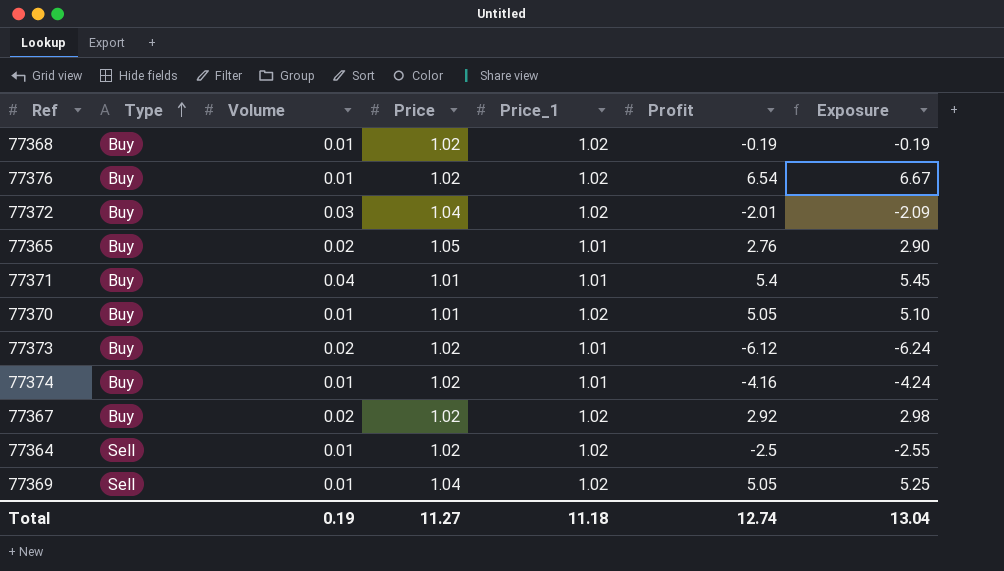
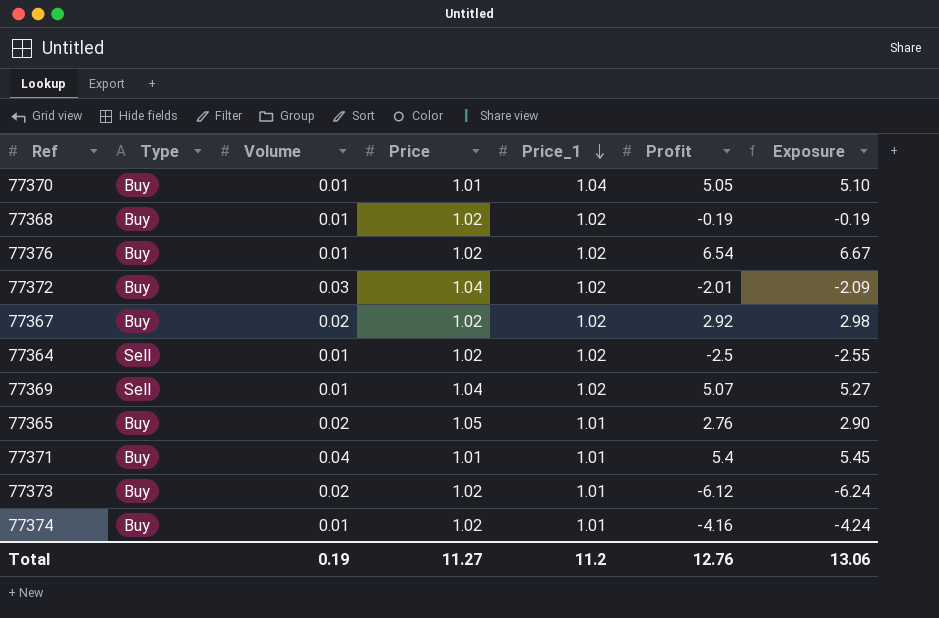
row order: Type ascending -> Price_1 descending
77370 | Price_1: 1.02 -> 1.04
77369 | Profit: 5.05 -> 5.07
77369 | Exposure: 5.25 -> 5.27
Total | Price_1: 11.18 -> 11.2
Total | Profit: 12.74 -> 12.76
Total | Exposure: 13.04 -> 13.06

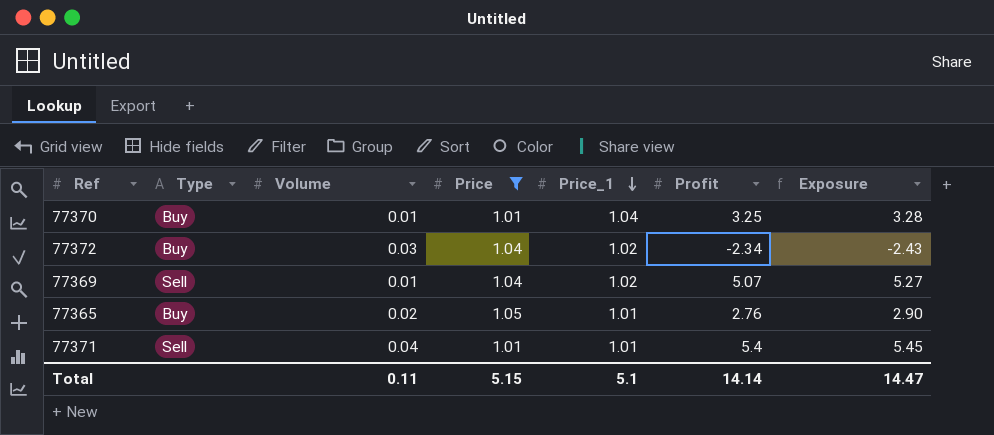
filter: none -> Price != 1.02
77370 | Profit: 5.05 -> 3.25
77370 | Exposure: 5.10 -> 3.28
77372 | Profit: -2.01 -> -2.34
77372 | Exposure: -2.09 -> -2.43
77371 | Type: Buy -> Sell
Total | Volume: 0.19 -> 0.11
Total | Price: 11.27 -> 5.15
Total | Price_1: 11.2 -> 5.1
Total | Profit: 12.76 -> 14.14
Total | Exposure: 13.06 -> 14.47

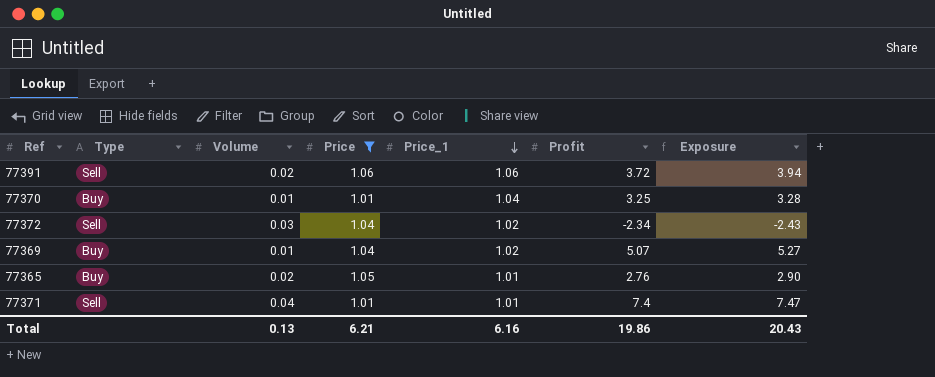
row 77391: none -> Sell | 0.02 | 1.06 | 1.06 | 3.72 | 3.94
77372 | Type: Buy -> Sell
77369 | Type: Sell -> Buy
77371 | Profit: 5.4 -> 7.4
77371 | Exposure: 5.45 -> 7.47
Total | Volume: 0.11 -> 0.13
Total | Price: 5.15 -> 6.21
Total | Price_1: 5.1 -> 6.16
Total | Profit: 14.14 -> 19.86
Total | Exposure: 14.47 -> 20.43

